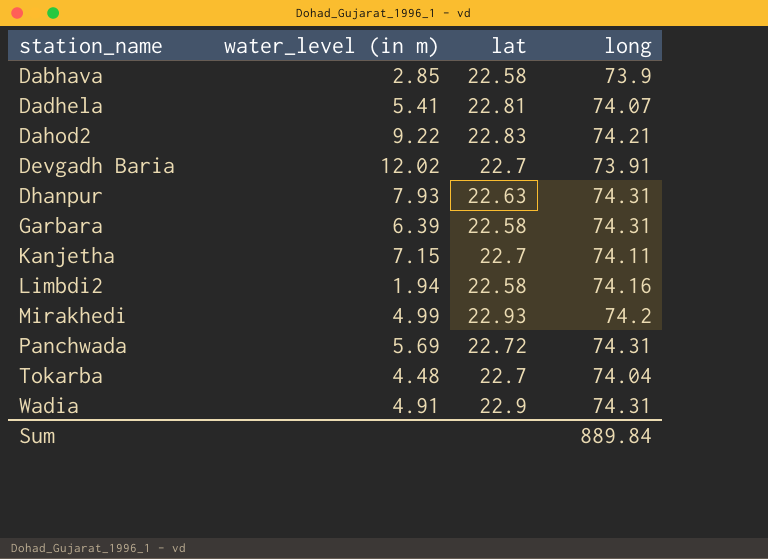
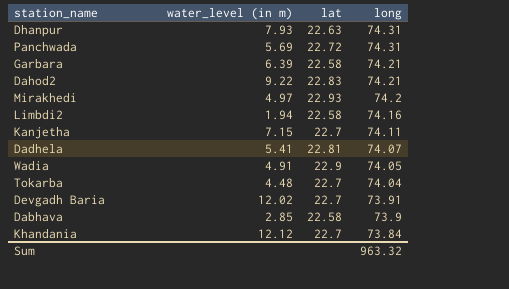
row order: station_name ascending -> long descending
Garbara | long: 74.31 -> 74.21
Mirakhedi | water_level (in m): 4.99 -> 4.97
Wadia | long: 74.31 -> 74.05
row Khandania: none -> 12.12 | 22.7 | 73.84
Sum | long: 889.84 -> 963.32

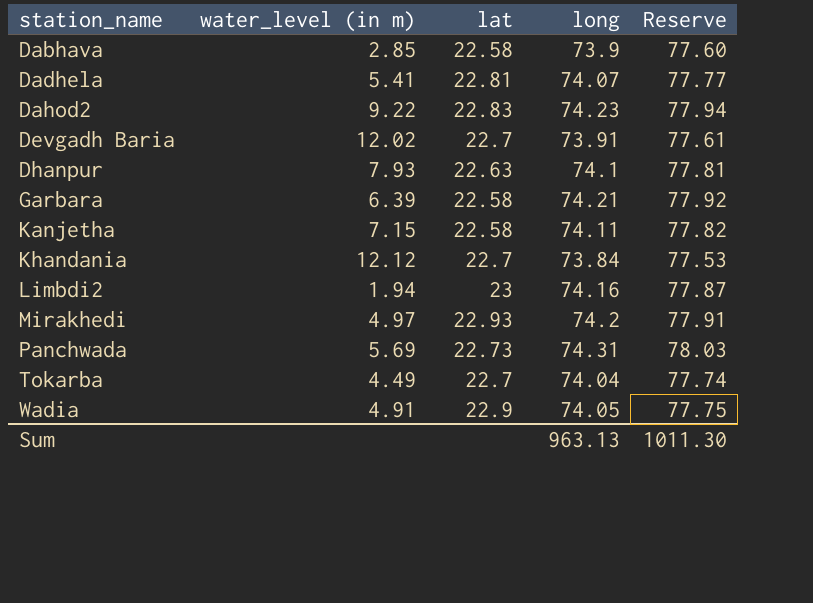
row order: long descending -> station_name ascending
column Reserve | formula: none -> [long] * 1.05
Dahod2 | long: 74.21 -> 74.23
Dhanpur | long: 74.31 -> 74.1
Kanjetha | lat: 22.7 -> 22.58
Limbdi2 | lat: 22.58 -> 23
Panchwada | lat: 22.72 -> 22.73
Tokarba | water_level (in m): 4.48 -> 4.49
Sum | long: 963.32 -> 963.13

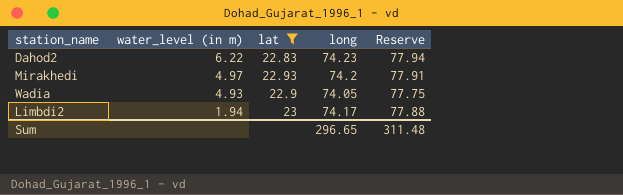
filter: none -> lat >= 22.83
row order: station_name ascending -> water_level (in m) descending
Dahod2 | water_level (in m): 9.22 -> 6.22
Wadia | water_level (in m): 4.91 -> 4.93
Limbdi2 | long: 74.16 -> 74.17
Limbdi2 | Reserve: 77.87 -> 77.88
Sum | long: 963.13 -> 296.65
Sum | Reserve: 1011.30 -> 311.48

